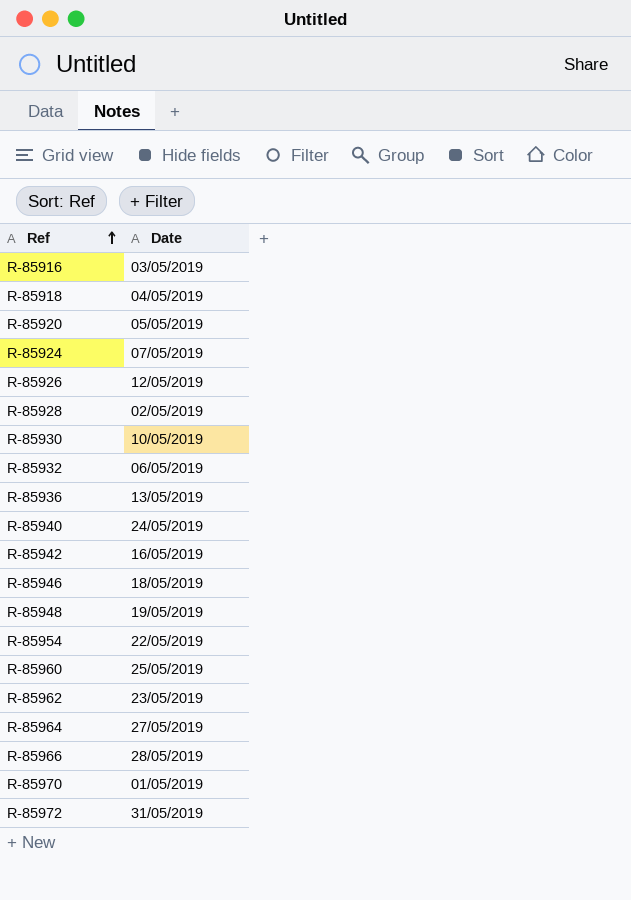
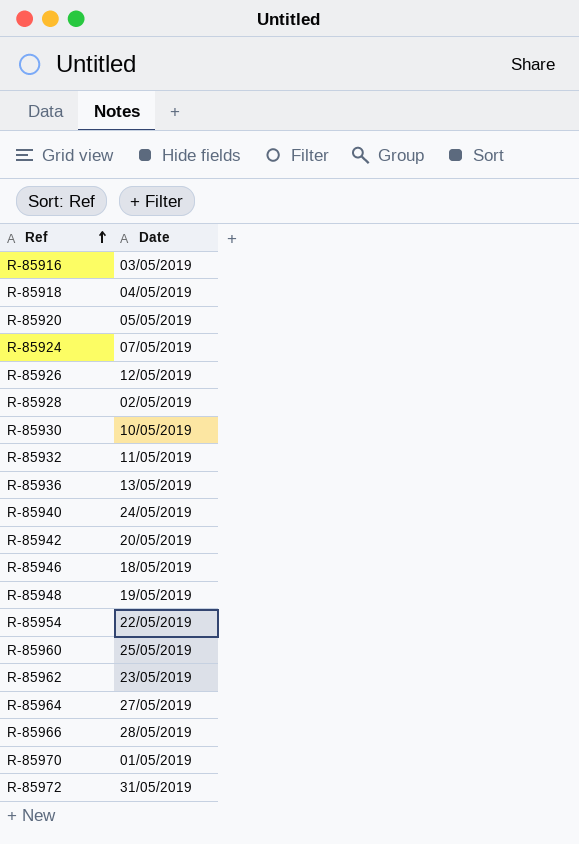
R-85932 | Date: 06/05/2019 -> 11/05/2019
R-85942 | Date: 16/05/2019 -> 20/05/2019

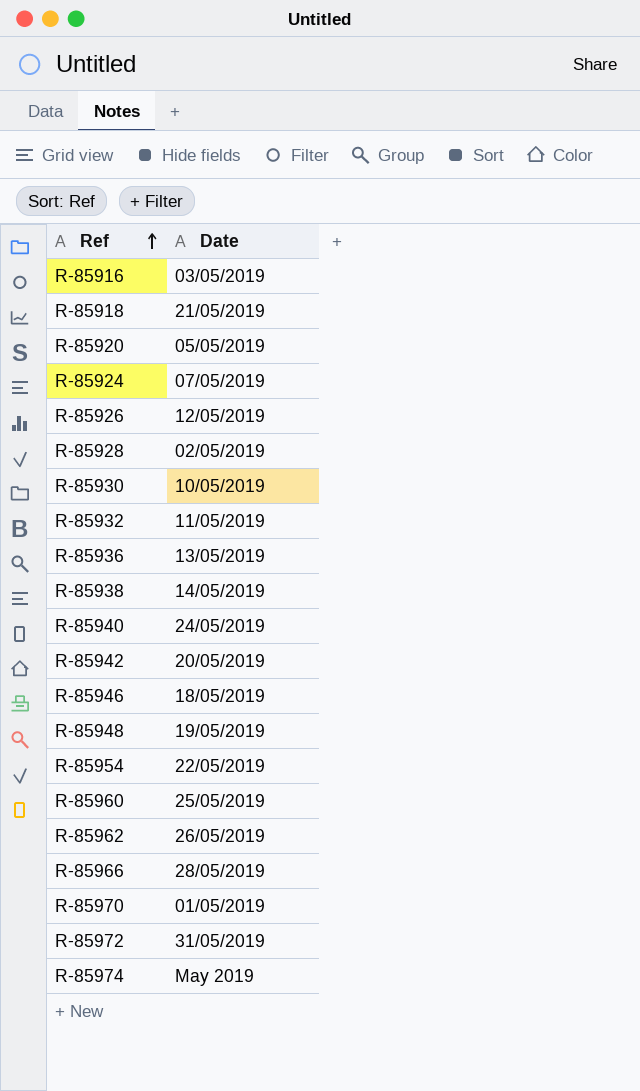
row R-85964: 27/05/2019 -> none
R-85918 | Date: 04/05/2019 -> 21/05/2019
row R-85938: none -> 14/05/2019
R-85962 | Date: 23/05/2019 -> 26/05/2019
row R-85974: none -> May 2019

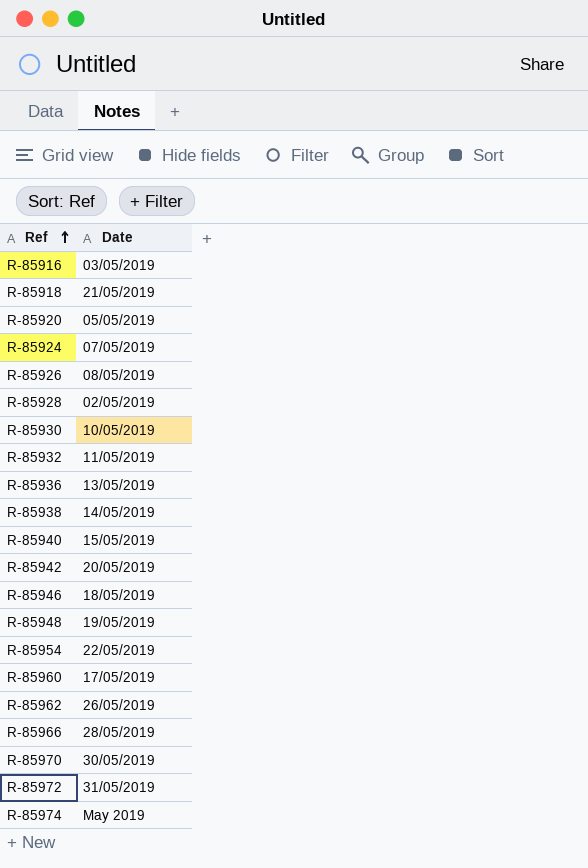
R-85926 | Date: 12/05/2019 -> 08/05/2019
R-85940 | Date: 24/05/2019 -> 15/05/2019
R-85960 | Date: 25/05/2019 -> 17/05/2019
R-85970 | Date: 01/05/2019 -> 30/05/2019

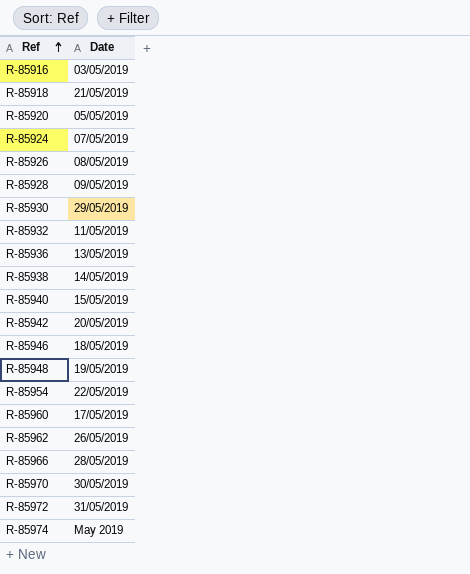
R-85928 | Date: 02/05/2019 -> 09/05/2019
R-85930 | Date: 10/05/2019 -> 29/05/2019

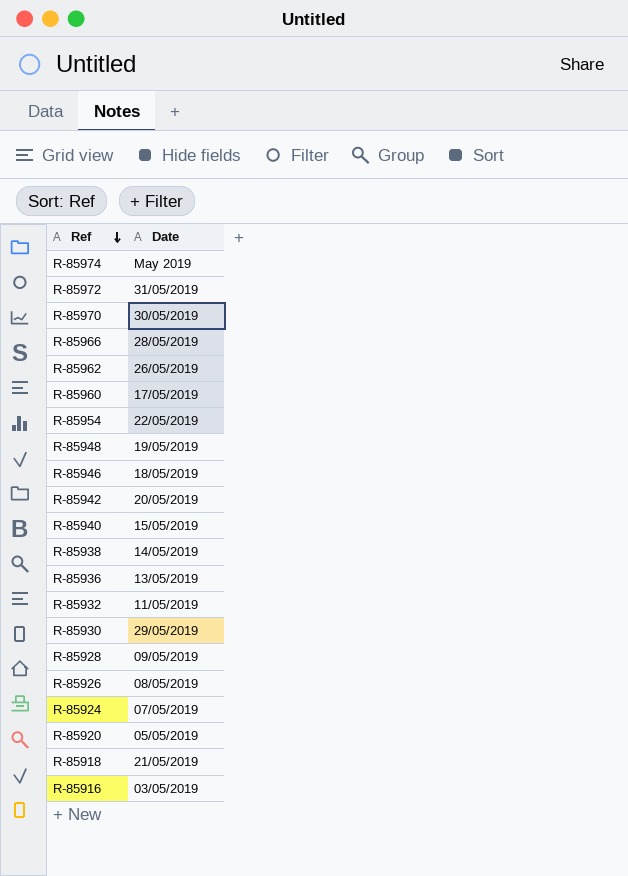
row order: Ref ascending -> Ref descending

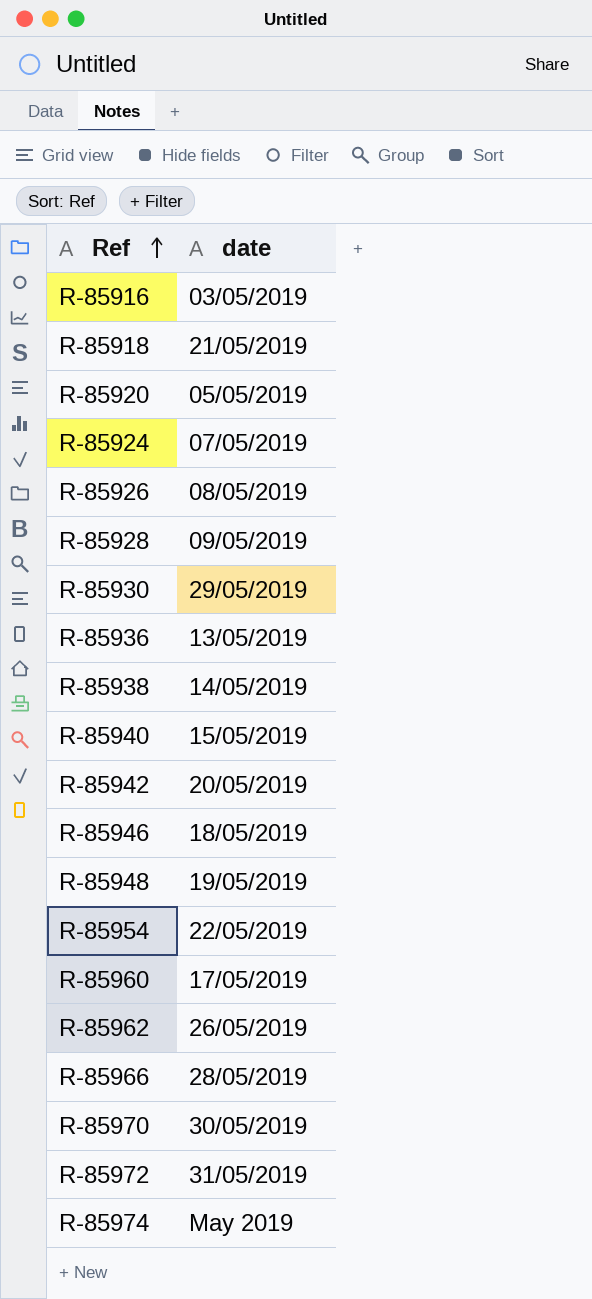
row order: Ref descending -> Ref ascending
column name: Date -> date
row R-85932: 11/05/2019 -> none

